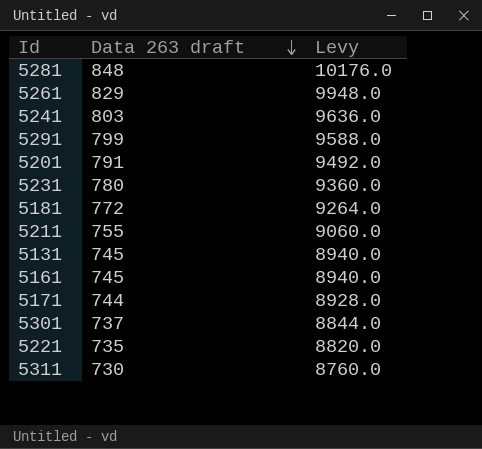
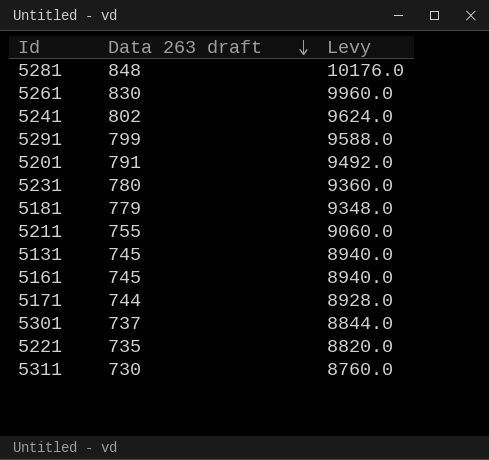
5261 | Data 263 draft: 829 -> 830
5261 | Levy: 9948.0 -> 9960.0
5241 | Data 263 draft: 803 -> 802
5241 | Levy: 9636.0 -> 9624.0
5181 | Data 263 draft: 772 -> 779
5181 | Levy: 9264.0 -> 9348.0

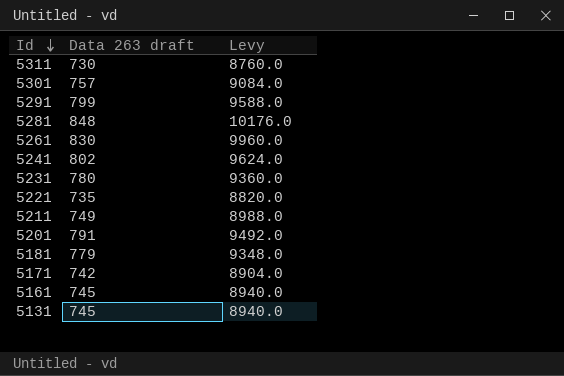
row order: Data 263 draft descending -> Id descending
5301 | Data 263 draft: 737 -> 757
5301 | Levy: 8844.0 -> 9084.0
5211 | Data 263 draft: 755 -> 749
5211 | Levy: 9060.0 -> 8988.0
5171 | Data 263 draft: 744 -> 742
5171 | Levy: 8928.0 -> 8904.0

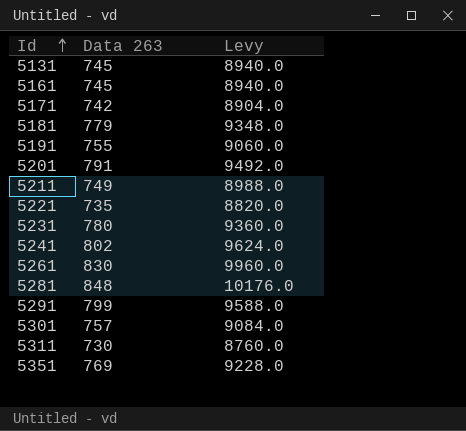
row order: Id descending -> Id ascending
column name: Data 263 draft -> Data 263
row 5191: none -> 755 | 9060.0
row 5351: none -> 769 | 9228.0

